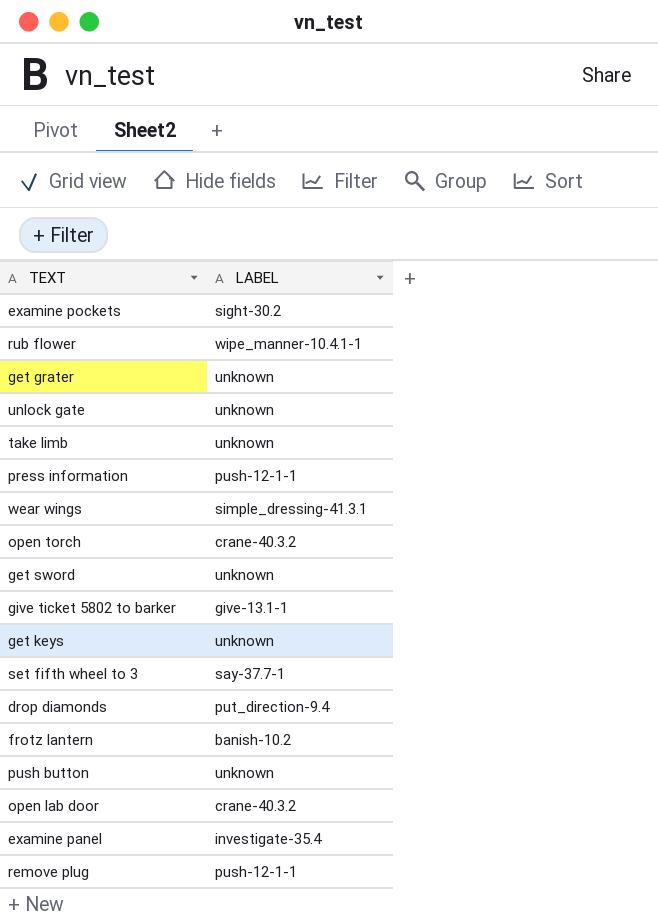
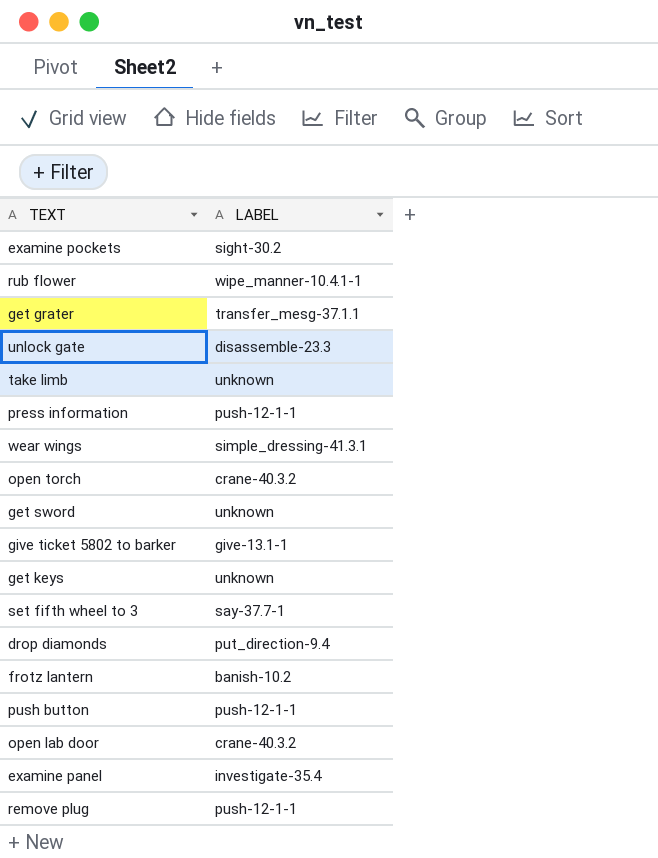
get grater | LABEL: unknown -> transfer_mesg-37.1.1
unlock gate | LABEL: unknown -> disassemble-23.3
push button | LABEL: unknown -> push-12-1-1

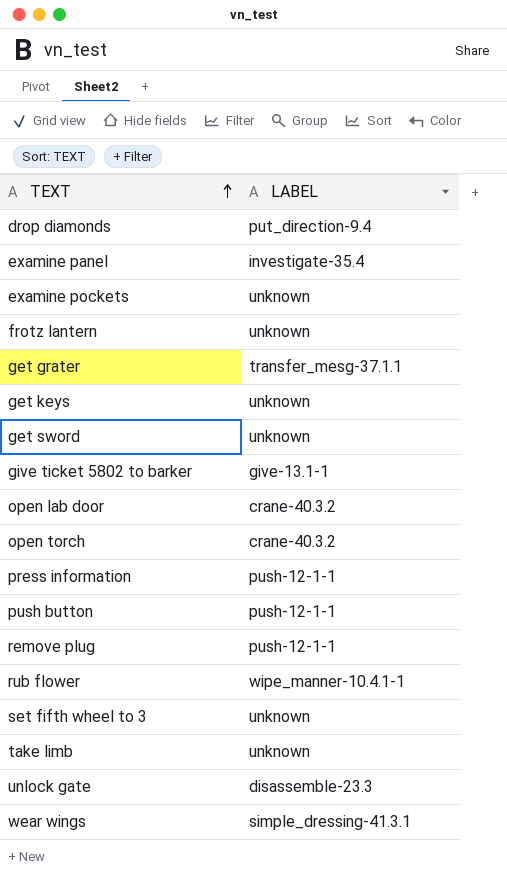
row order: none -> TEXT ascending
examine pockets | LABEL: sight-30.2 -> unknown
frotz lantern | LABEL: banish-10.2 -> unknown
set fifth wheel to 3 | LABEL: say-37.7-1 -> unknown

